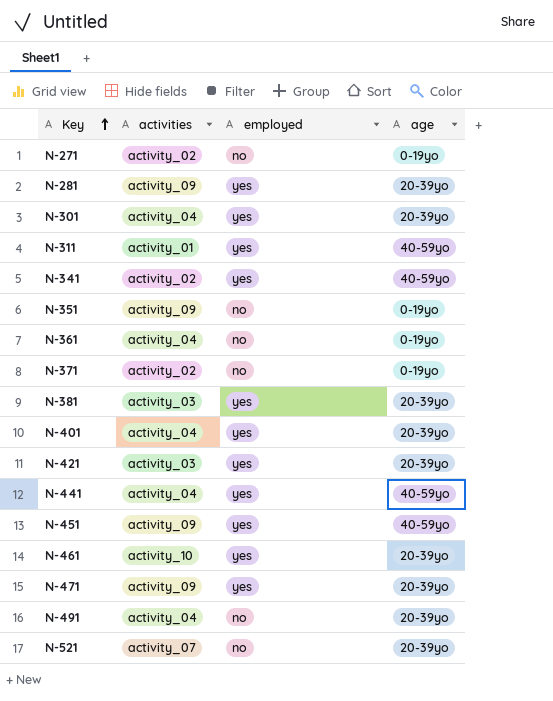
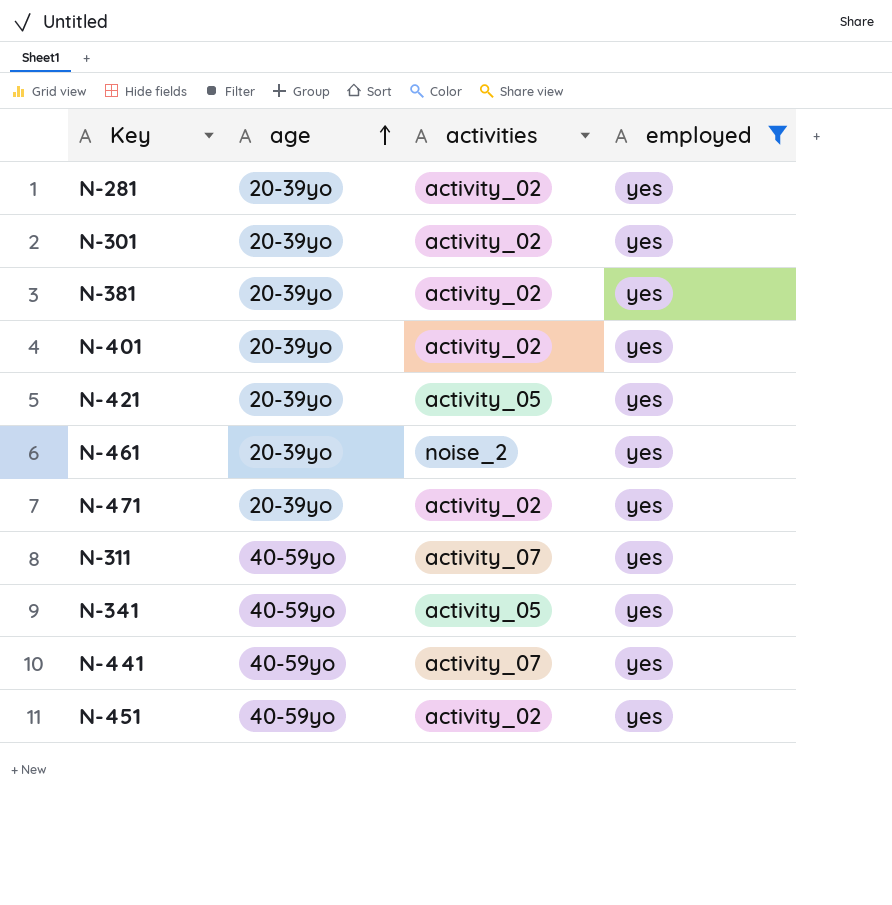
filter: none -> employed = yes
row order: Key ascending -> age ascending
column age | position: 4 -> 2
N-281 | activities: activity_09 -> activity_02
N-301 | activities: activity_04 -> activity_02
N-381 | activities: activity_03 -> activity_02
N-401 | activities: activity_04 -> activity_02
N-421 | activities: activity_03 -> activity_05
N-461 | activities: activity_10 -> noise_2
N-471 | activities: activity_09 -> activity_02
N-311 | activities: activity_01 -> activity_07
N-341 | activities: activity_02 -> activity_05
N-441 | activities: activity_04 -> activity_07
N-451 | activities: activity_09 -> activity_02

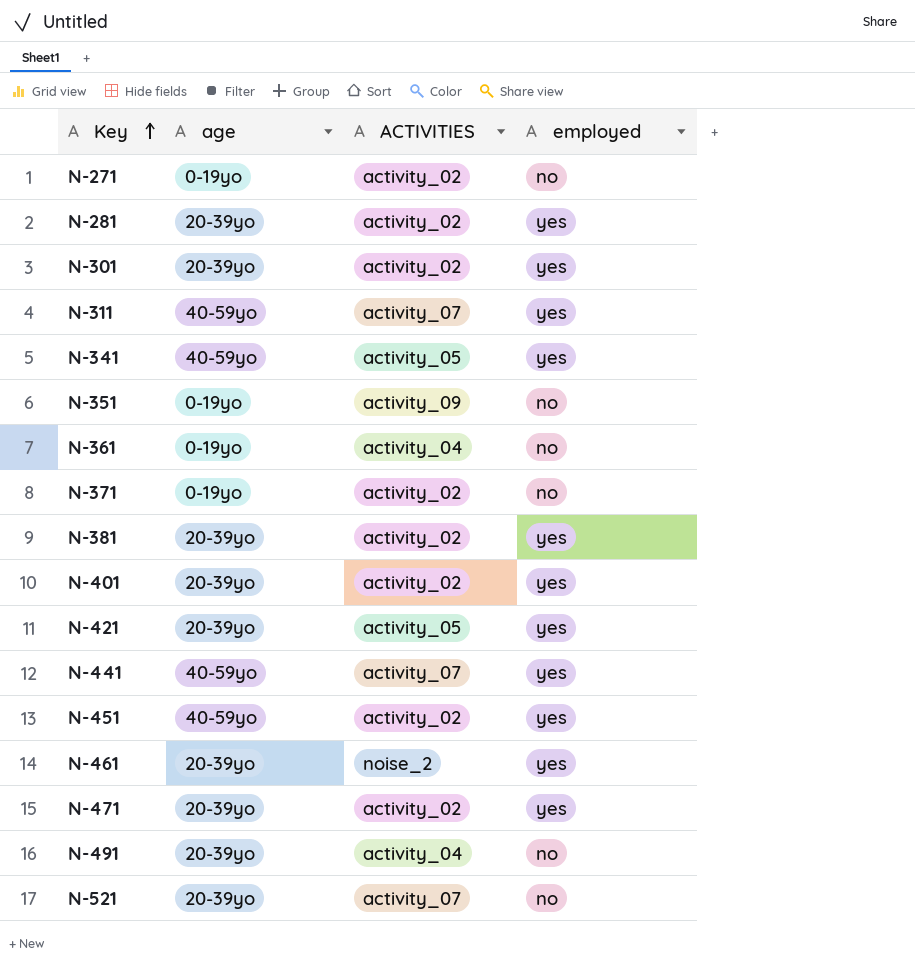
filter: employed = yes -> none
row order: age ascending -> Key ascending
column name: activities -> ACTIVITIES

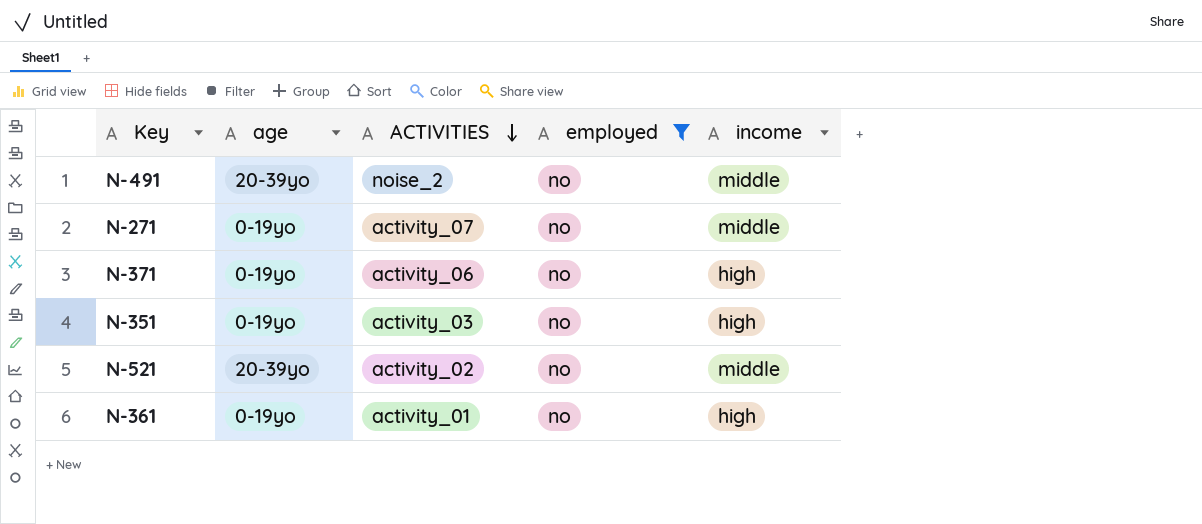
filter: none -> employed = no
row order: Key ascending -> ACTIVITIES descending
column income | position: none -> 5
N-491 | ACTIVITIES: activity_04 -> noise_2
N-271 | ACTIVITIES: activity_02 -> activity_07
N-371 | ACTIVITIES: activity_02 -> activity_06
N-351 | ACTIVITIES: activity_09 -> activity_03
N-521 | ACTIVITIES: activity_07 -> activity_02
N-361 | ACTIVITIES: activity_04 -> activity_01

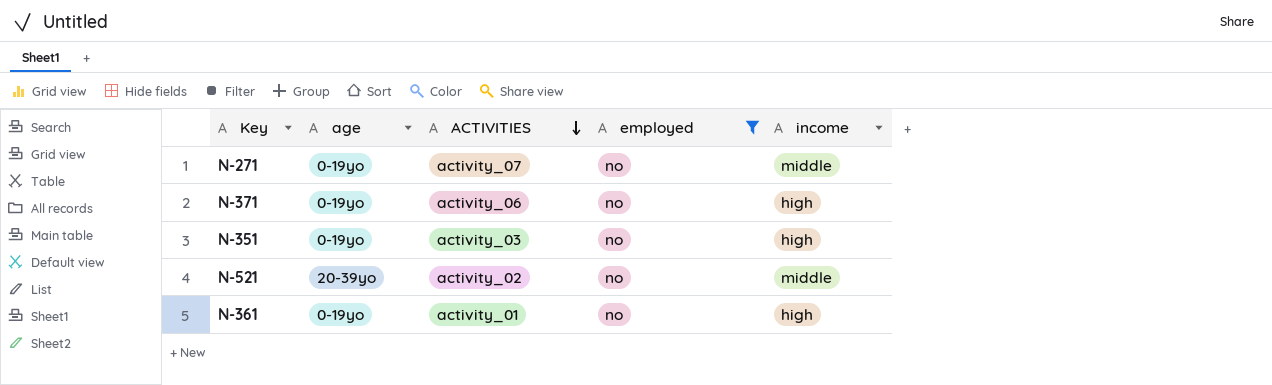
row N-491: 20-39yo | noise_2 | no | middle -> none

